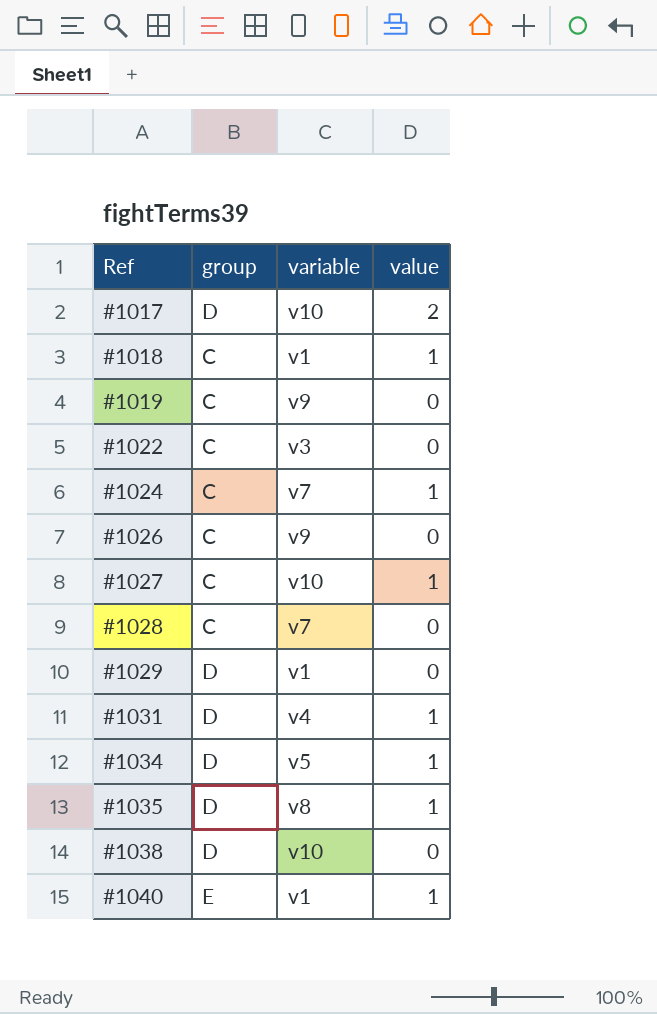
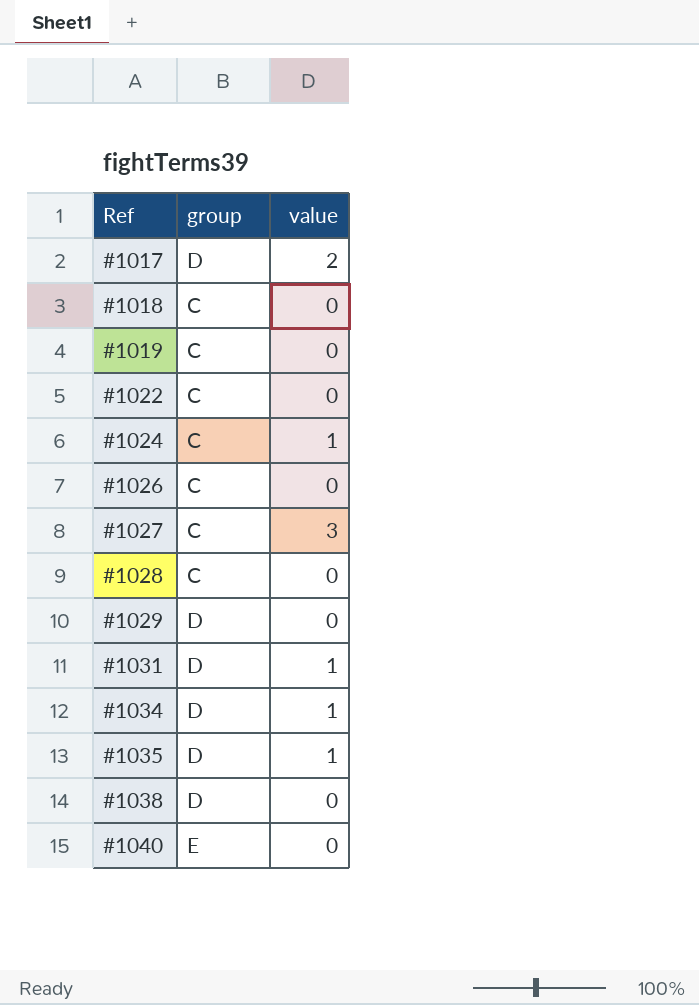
column variable | position: 3 -> none
#1018 | value: 1 -> 0
#1027 | value: 1 -> 3
#1040 | value: 1 -> 0

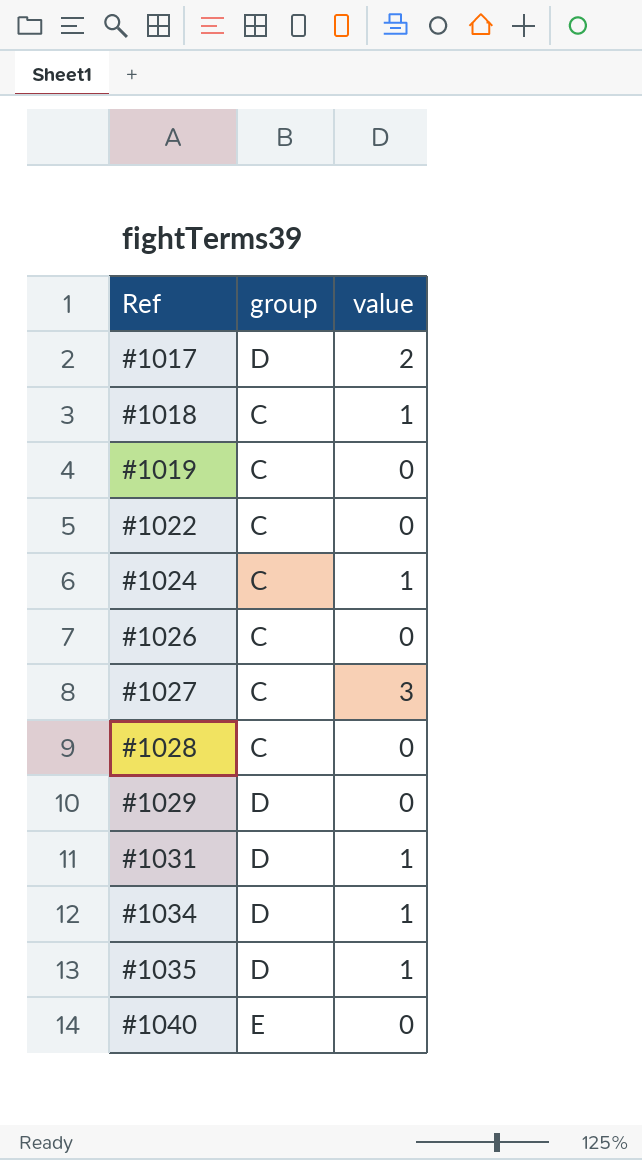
row #1038: D | 0 -> none
#1018 | value: 0 -> 1

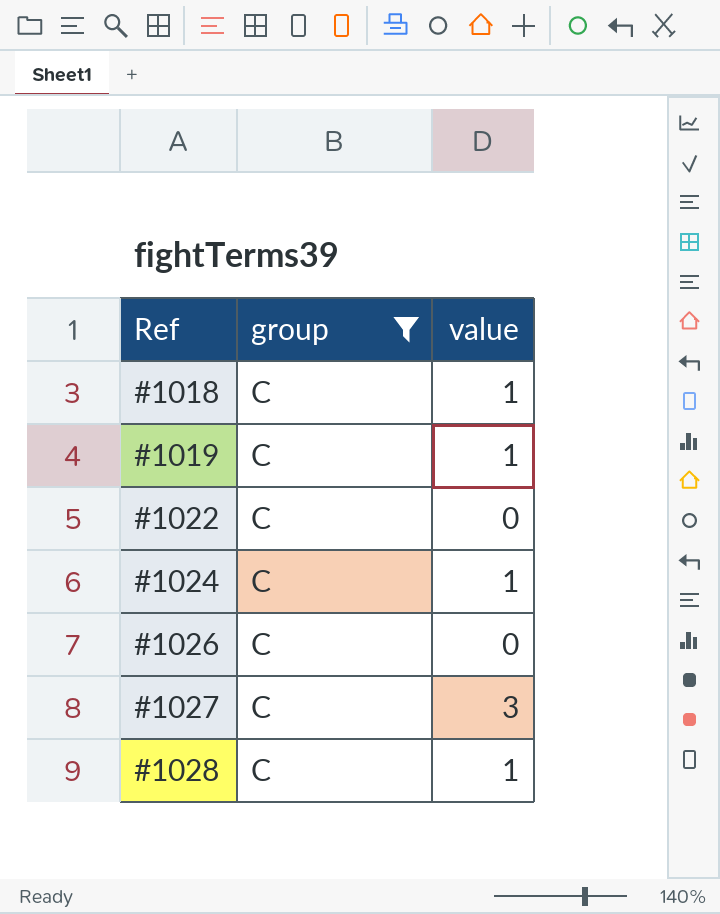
filter: none -> group = C
#1019 | value: 0 -> 1
#1028 | value: 0 -> 1

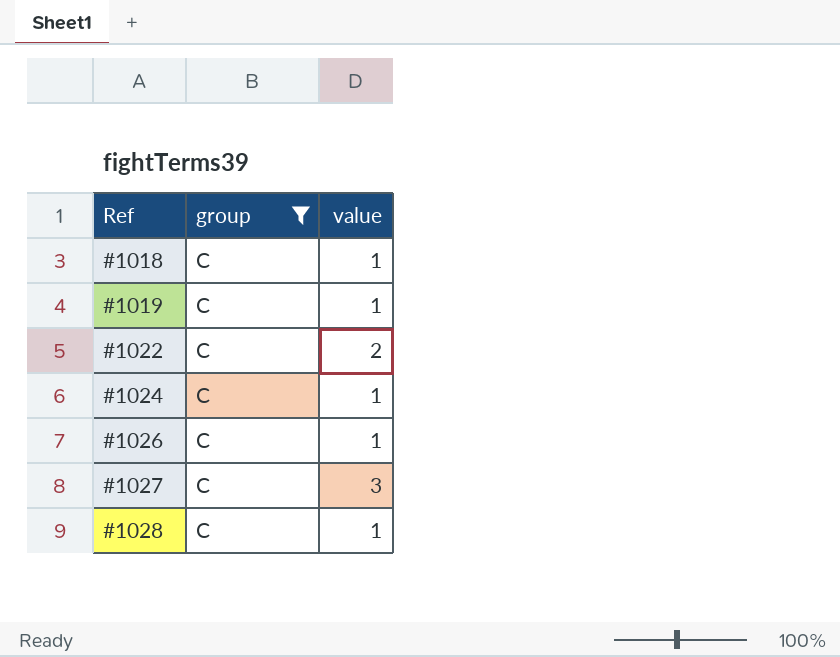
#1022 | value: 0 -> 2
#1026 | value: 0 -> 1

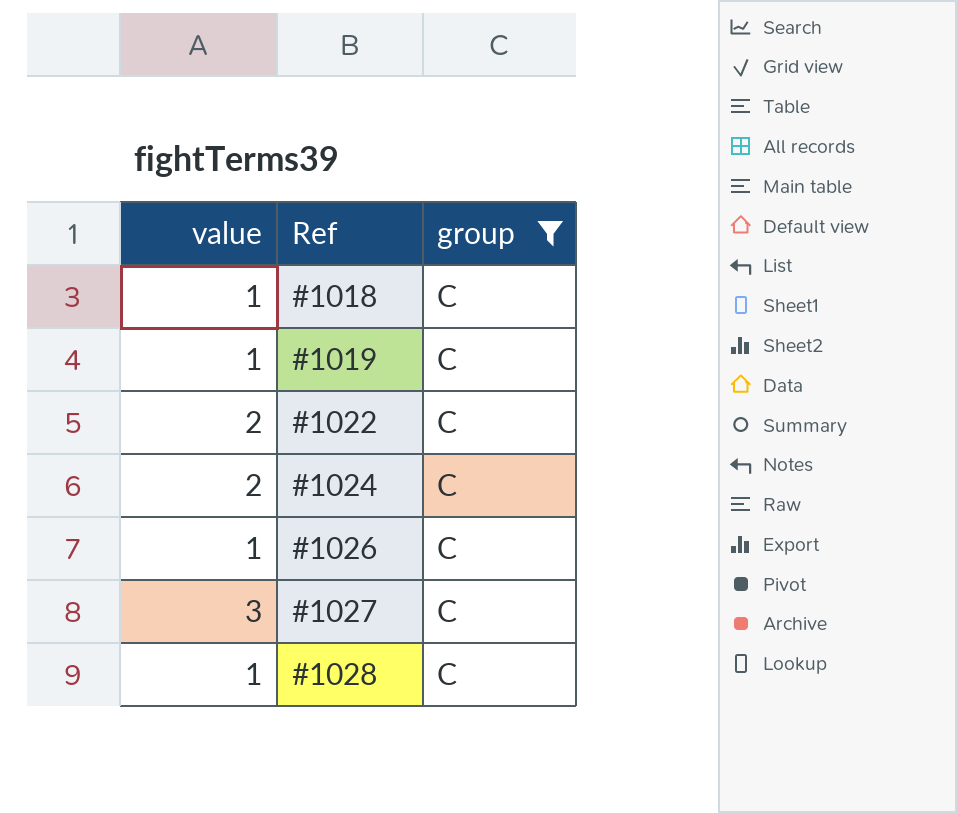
column value | position: 3 -> 1
#1024 | value: 1 -> 2

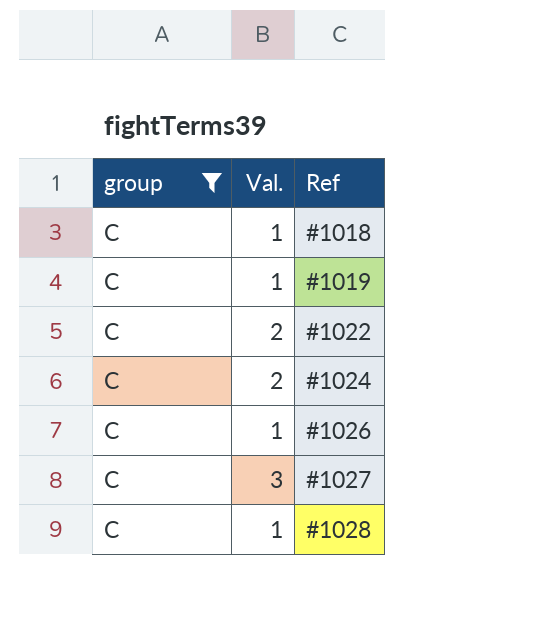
column group | position: 3 -> 1
column name: value -> Val.

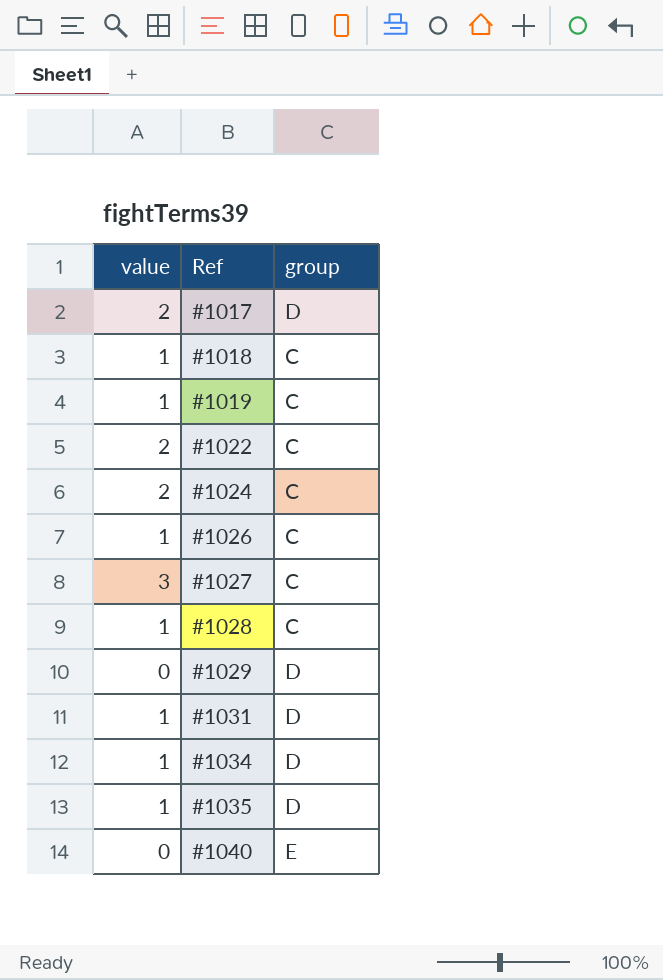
filter: group = C -> none
column name: Val. -> value
column group | position: 1 -> 3

